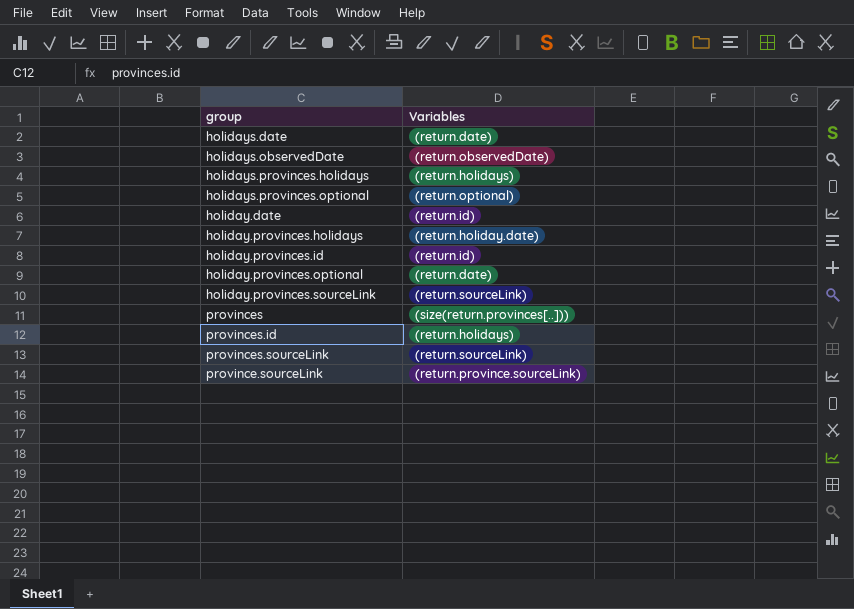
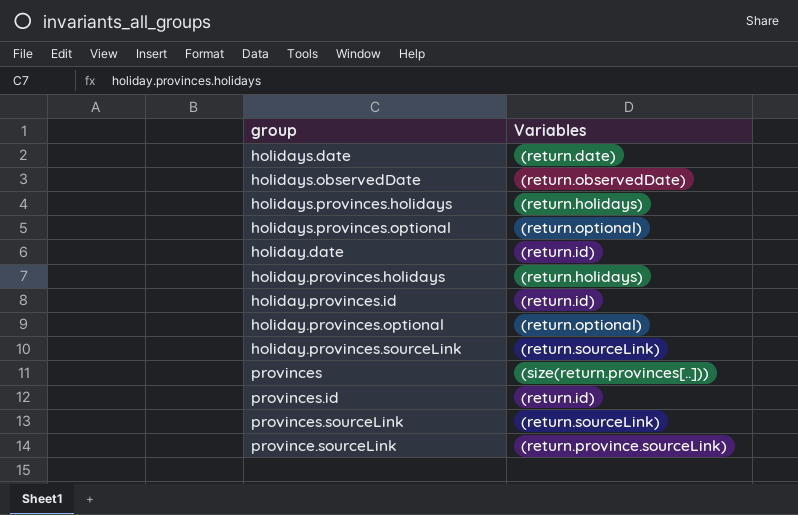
holiday.provinces.holidays | Variables: (return.holiday.date) -> (return.holidays)
holiday.provinces.optional | Variables: (return.date) -> (return.optional)
provinces.id | Variables: (return.holidays) -> (return.id)

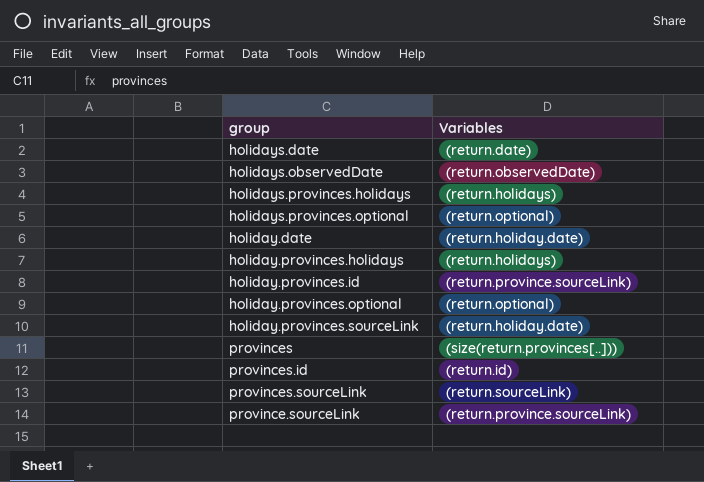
holiday.date | Variables: (return.id) -> (return.holiday.date)
holiday.provinces.id | Variables: (return.id) -> (return.province.sourceLink)
holiday.provinces.sourceLink | Variables: (return.sourceLink) -> (return.holiday.date)

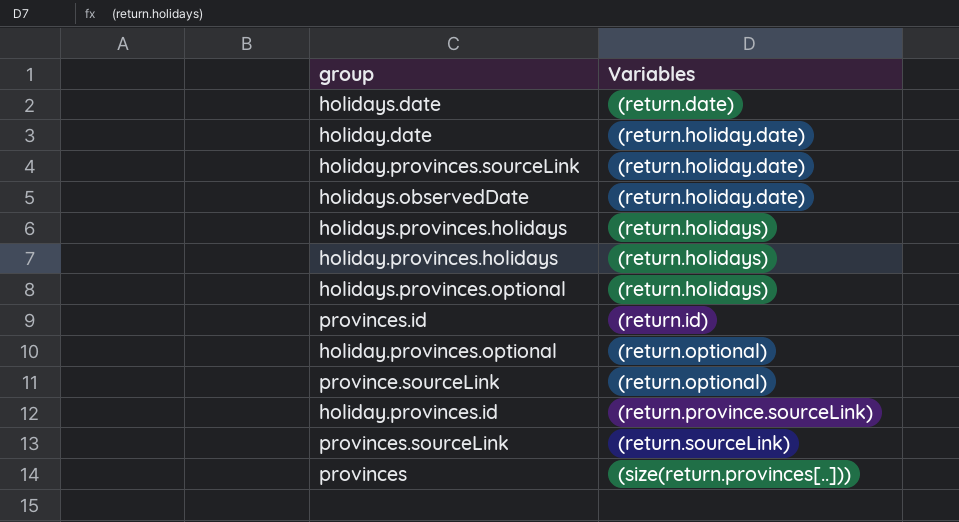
row order: none -> Variables ascending
holidays.observedDate | Variables: (return.observedDate) -> (return.holiday.date)
holidays.provinces.optional | Variables: (return.optional) -> (return.holidays)
province.sourceLink | Variables: (return.province.sourceLink) -> (return.optional)

